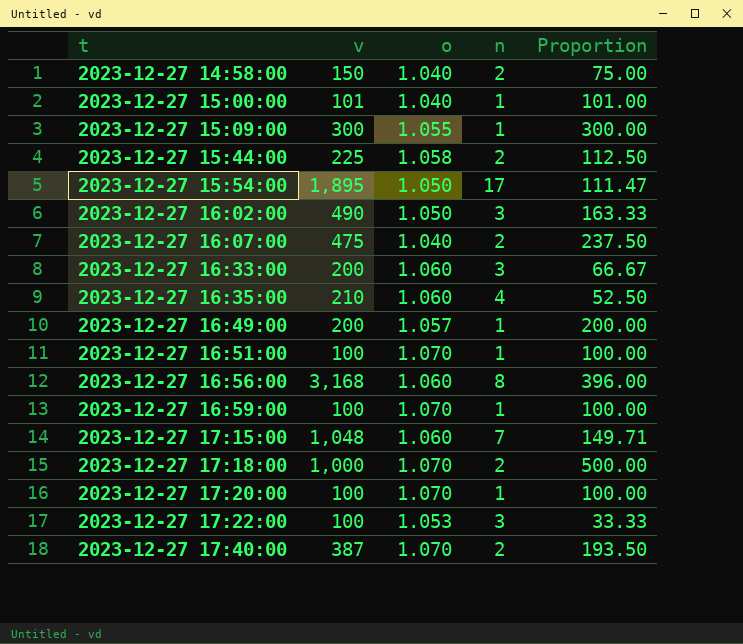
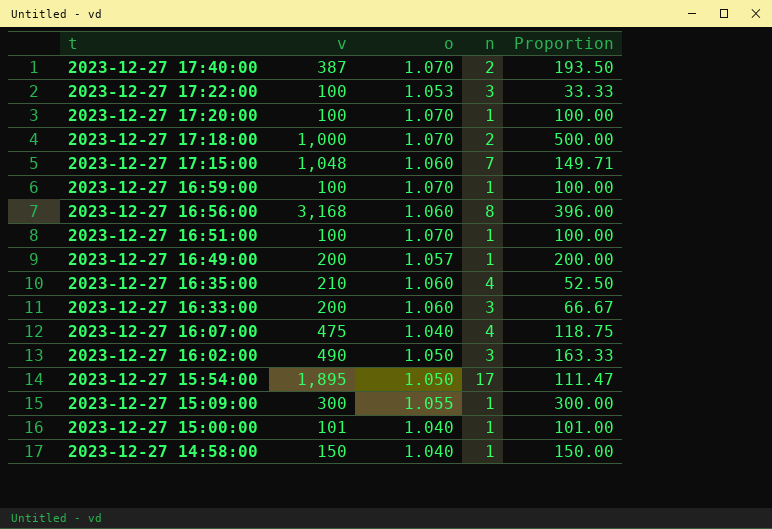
row order: t ascending -> t descending
row 2023-12-27 15:44:00: 225 | 1.058 | 2 | 112.50 -> none
2023-12-27 16:07:00 | n: 2 -> 4
2023-12-27 16:07:00 | Proportion: 237.50 -> 118.75
2023-12-27 14:58:00 | n: 2 -> 1
2023-12-27 14:58:00 | Proportion: 75.00 -> 150.00

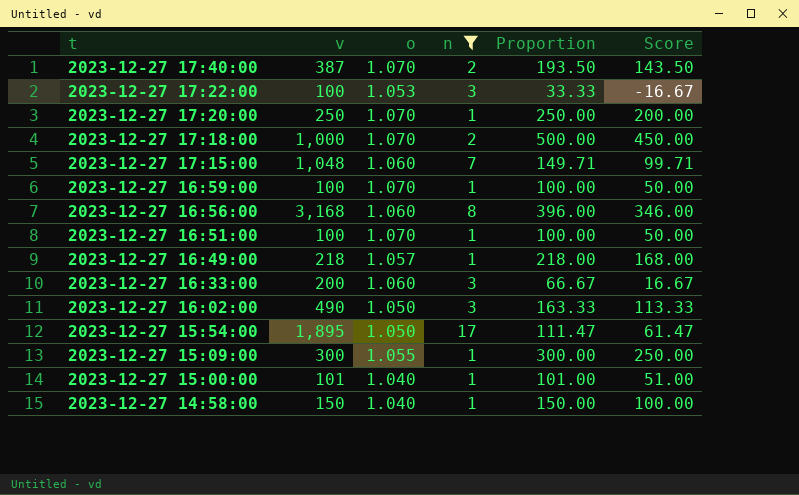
filter: none -> n != 4
column Score | formula: none -> [Proportion] - 50
2023-12-27 17:20:00 | v: 100 -> 250
2023-12-27 17:20:00 | Proportion: 100.00 -> 250.00
2023-12-27 16:49:00 | v: 200 -> 218
2023-12-27 16:49:00 | Proportion: 200.00 -> 218.00

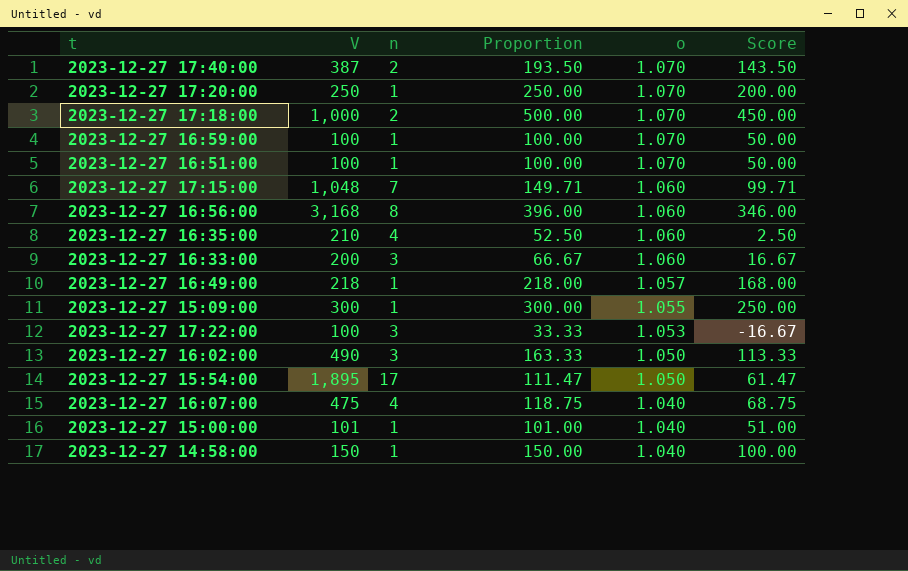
filter: n != 4 -> none
row order: t descending -> o descending
column name: v -> V
column o | position: 3 -> 5

